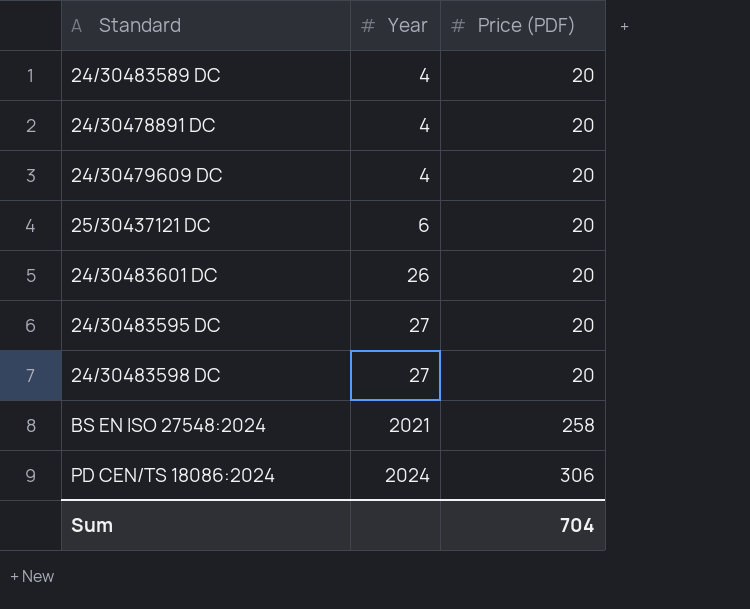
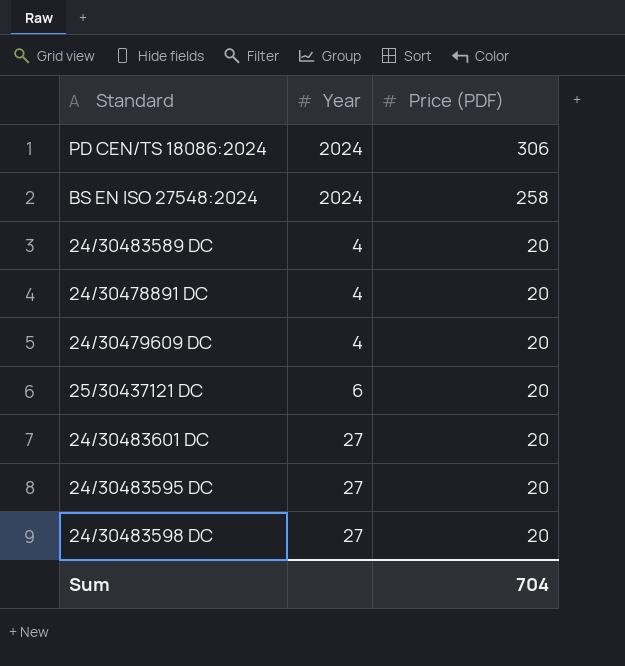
row order: Year ascending -> Price (PDF) descending
BS EN ISO 27548:2024 | Year: 2021 -> 2024
24/30483601 DC | Year: 26 -> 27

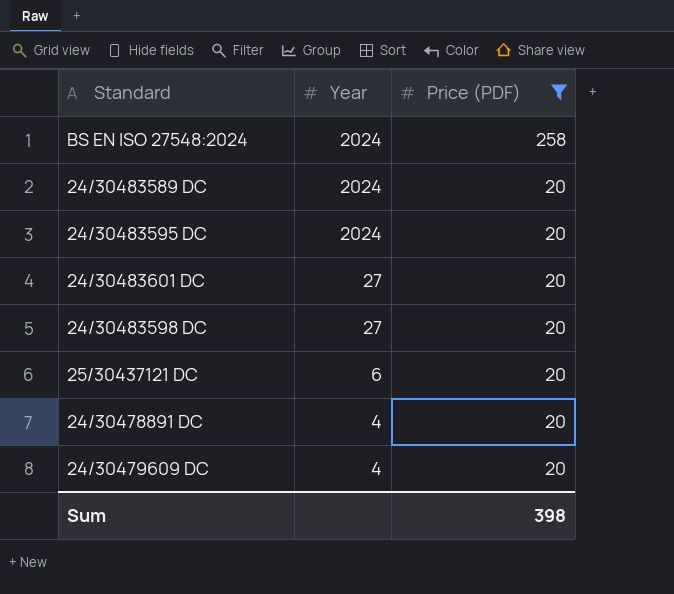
filter: none -> Price (PDF) != 306
row order: Price (PDF) descending -> Year descending
24/30483589 DC | Year: 4 -> 2024
24/30483595 DC | Year: 27 -> 2024
Sum | Price (PDF): 704 -> 398

